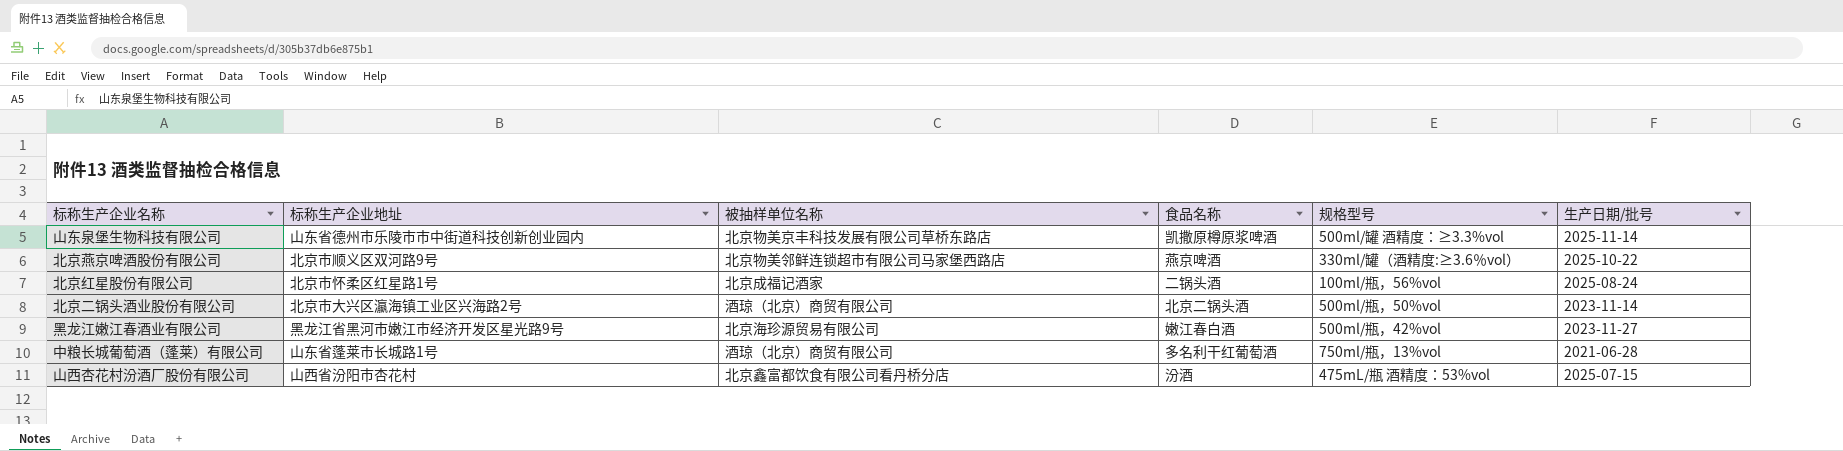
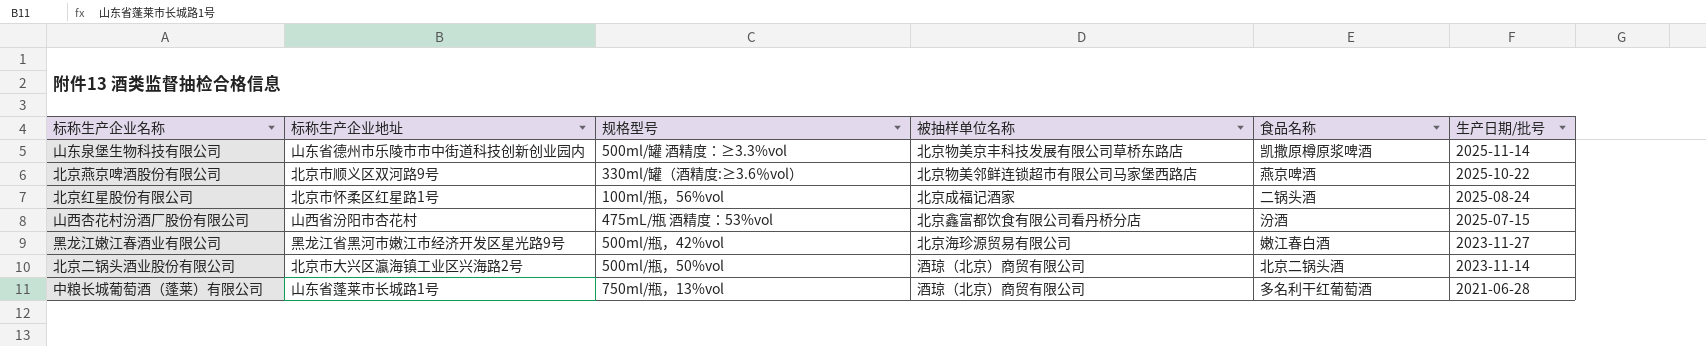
row order: none -> 生产日期/批号 descending
column 规格型号 | position: 5 -> 3

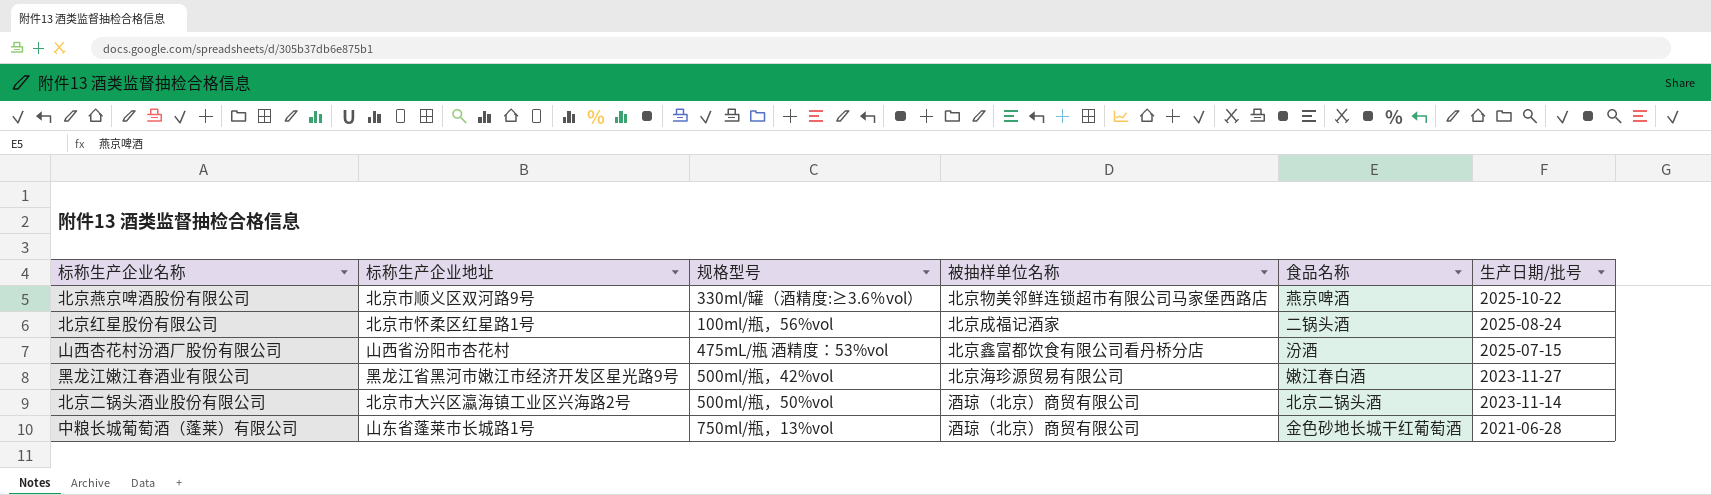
row 山东泉堡生物科技有限公司: 山东省德州市乐陵市市中街道科技创新创业园内 | 500ml/罐 酒精度：≥3.3%vol | 北京物美京丰科技发展有限公司草桥东路店 | 凯撒原樽原浆啤酒 | 2025-11-14 -> none
中粮长城葡萄酒（蓬莱）有限公司 | 食品名称: 多名利干红葡萄酒 -> 金色砂地长城干红葡萄酒

